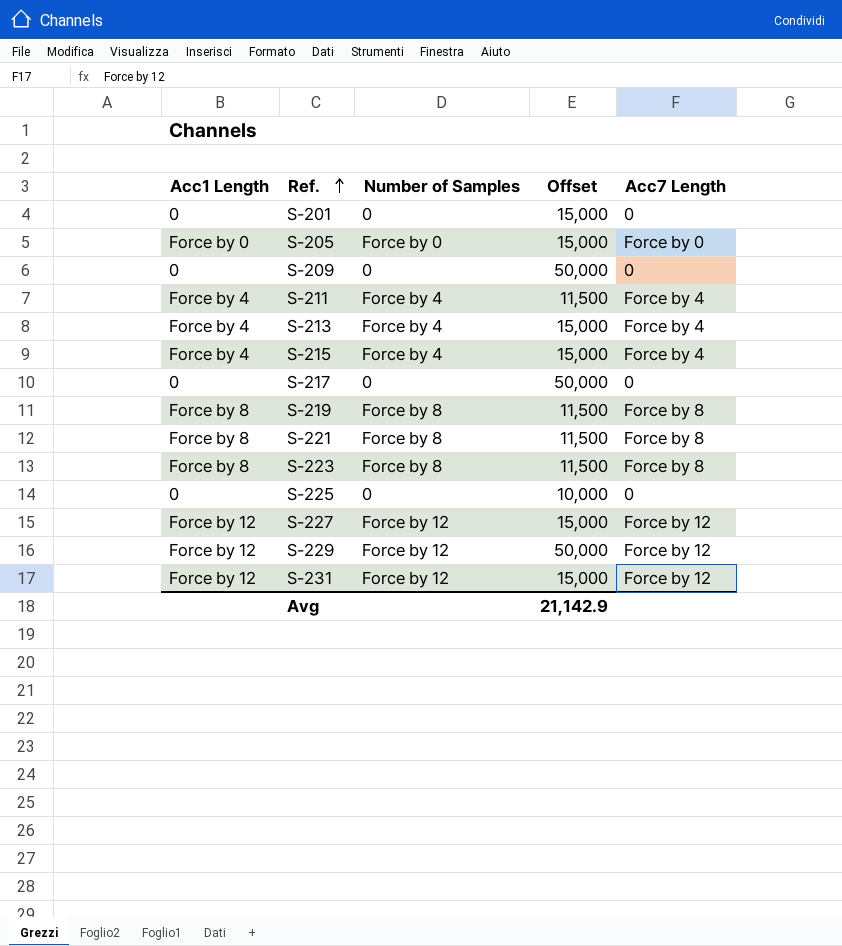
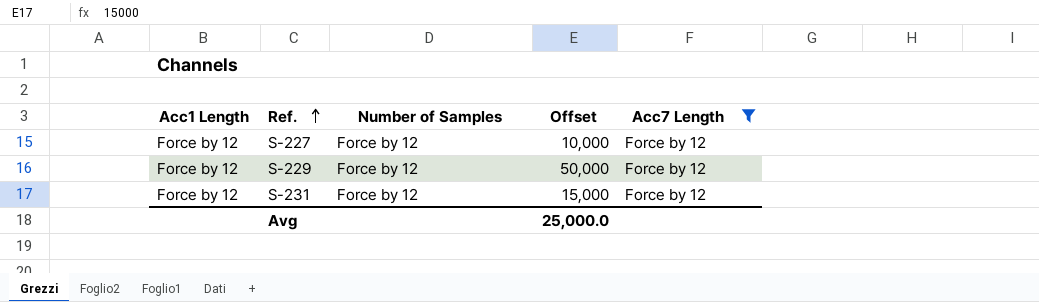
filter: none -> Acc7 Length = Force by 12
S-227 | Offset: 15,000 -> 10,000
Avg | Offset: 21,142.9 -> 25,000.0

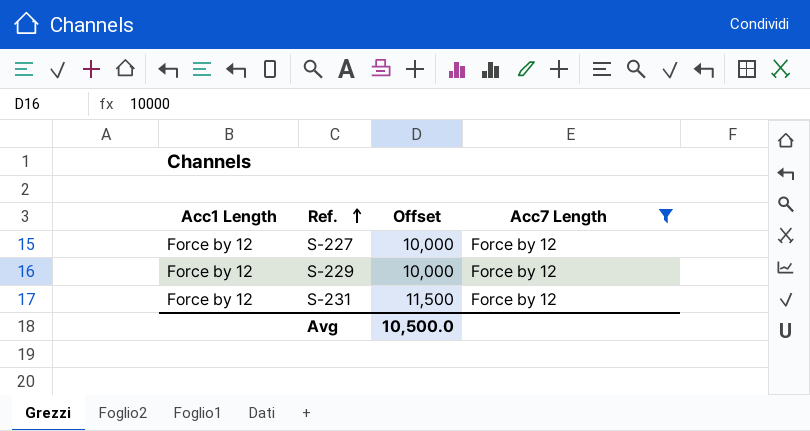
column Number of Samples | position: 3 -> none
S-229 | Offset: 50,000 -> 10,000
S-231 | Offset: 15,000 -> 11,500
Avg | Offset: 25,000.0 -> 10,500.0

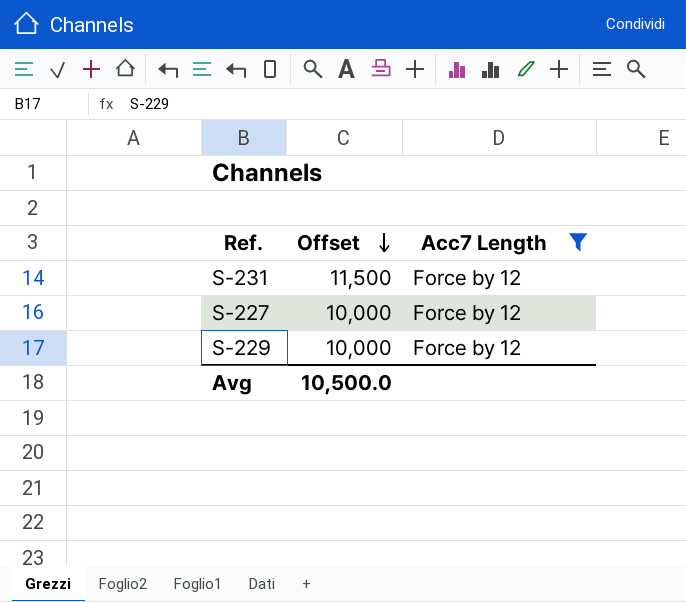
row order: Ref. ascending -> Offset descending
column Acc1 Length | position: 1 -> none

